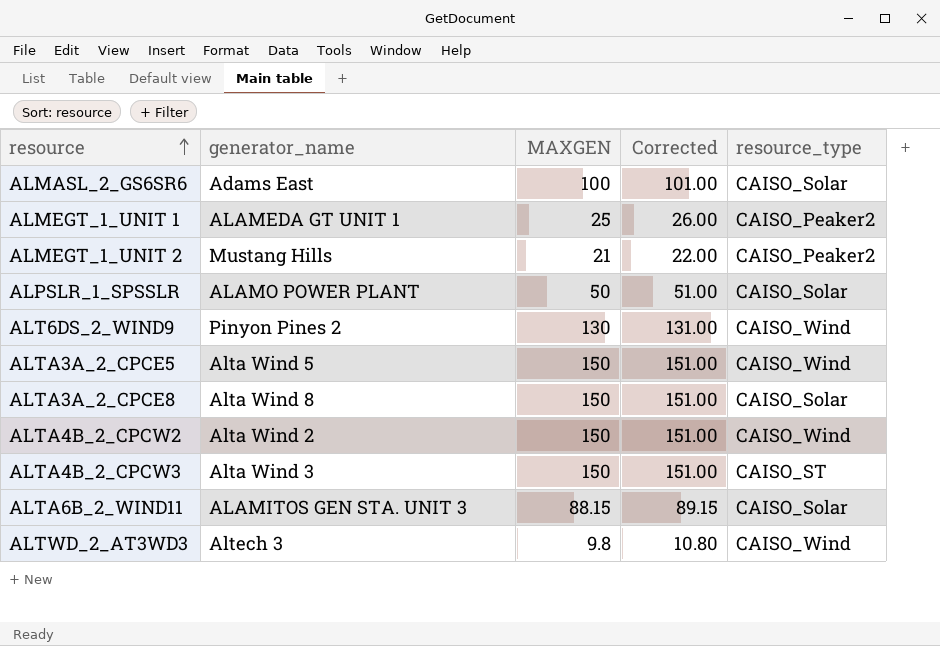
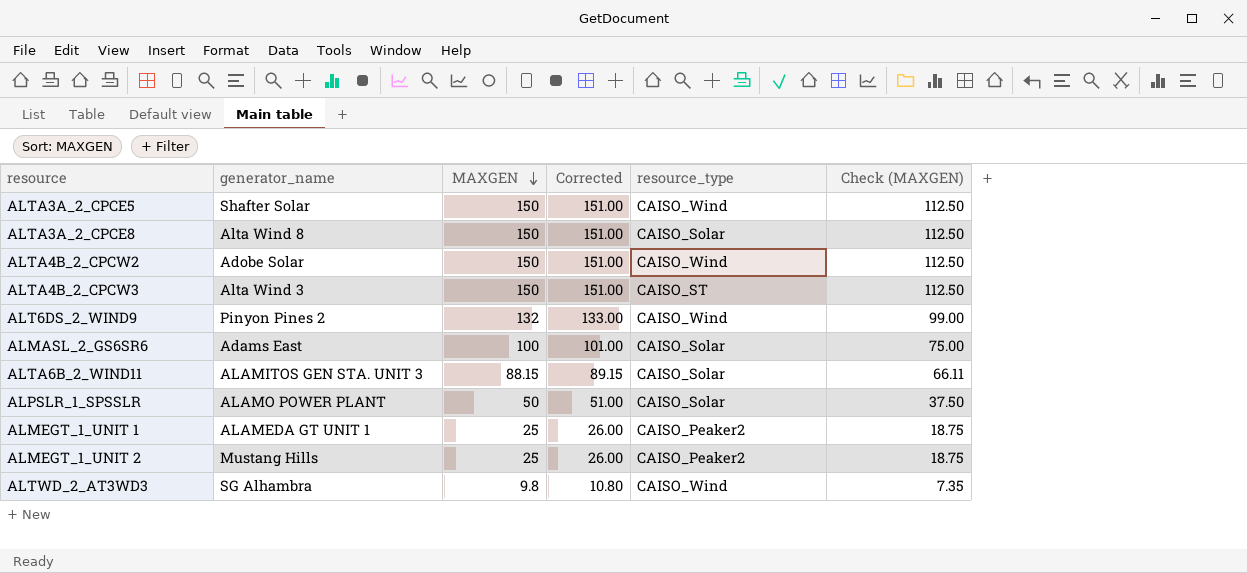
row order: resource ascending -> MAXGEN descending
column Check (MAXGEN) | formula: none -> [MAXGEN] * 0.75
ALTA3A_2_CPCE5 | generator_name: Alta Wind 5 -> Shafter Solar
ALTA4B_2_CPCW2 | generator_name: Alta Wind 2 -> Adobe Solar
ALT6DS_2_WIND9 | MAXGEN: 130 -> 132
ALT6DS_2_WIND9 | Corrected: 131.00 -> 133.00
ALMEGT_1_UNIT 2 | MAXGEN: 21 -> 25
ALMEGT_1_UNIT 2 | Corrected: 22.00 -> 26.00
ALTWD_2_AT3WD3 | generator_name: Altech 3 -> SG Alhambra

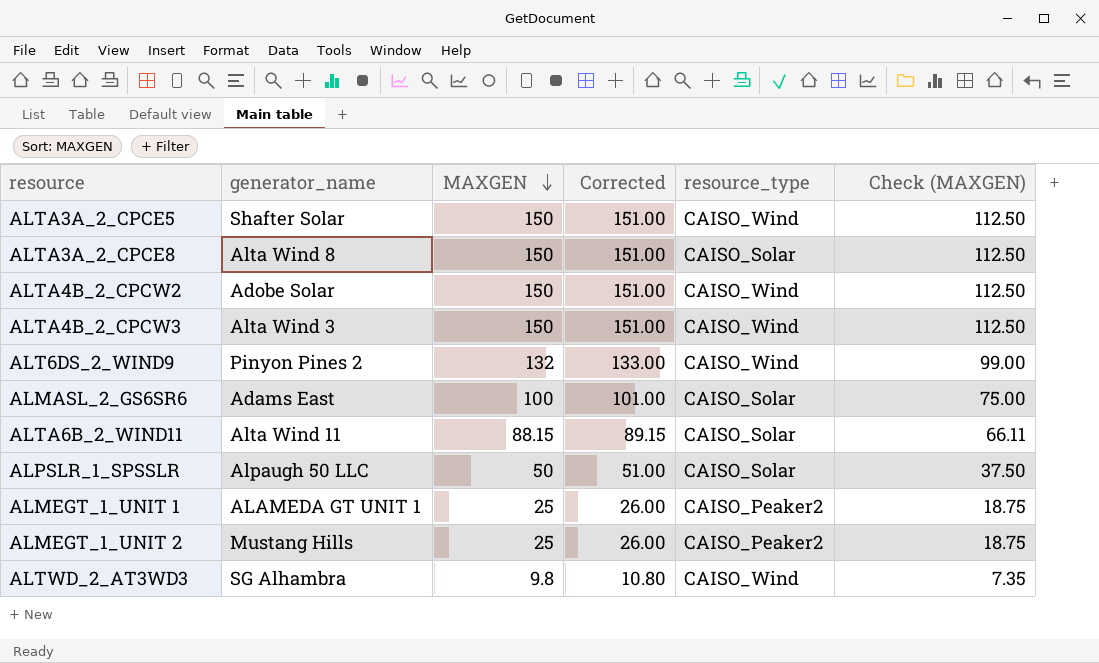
ALTA4B_2_CPCW3 | resource_type: CAISO_ST -> CAISO_Wind
ALTA6B_2_WIND11 | generator_name: ALAMITOS GEN STA. UNIT 3 -> Alta Wind 11
ALPSLR_1_SPSSLR | generator_name: ALAMO POWER PLANT -> Alpaugh 50 LLC

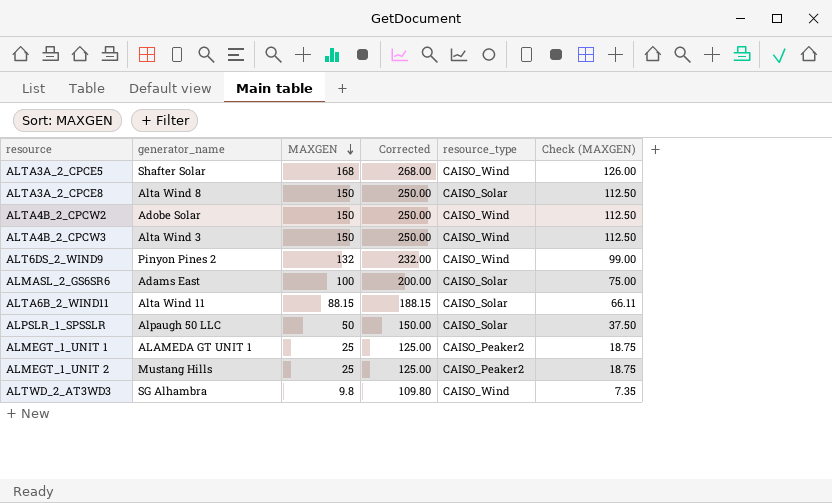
column Corrected | formula: [MAXGEN] + 1 -> [MAXGEN] + 100
ALTA3A_2_CPCE5 | MAXGEN: 150 -> 168
ALTA3A_2_CPCE5 | Check (MAXGEN): 112.50 -> 126.00

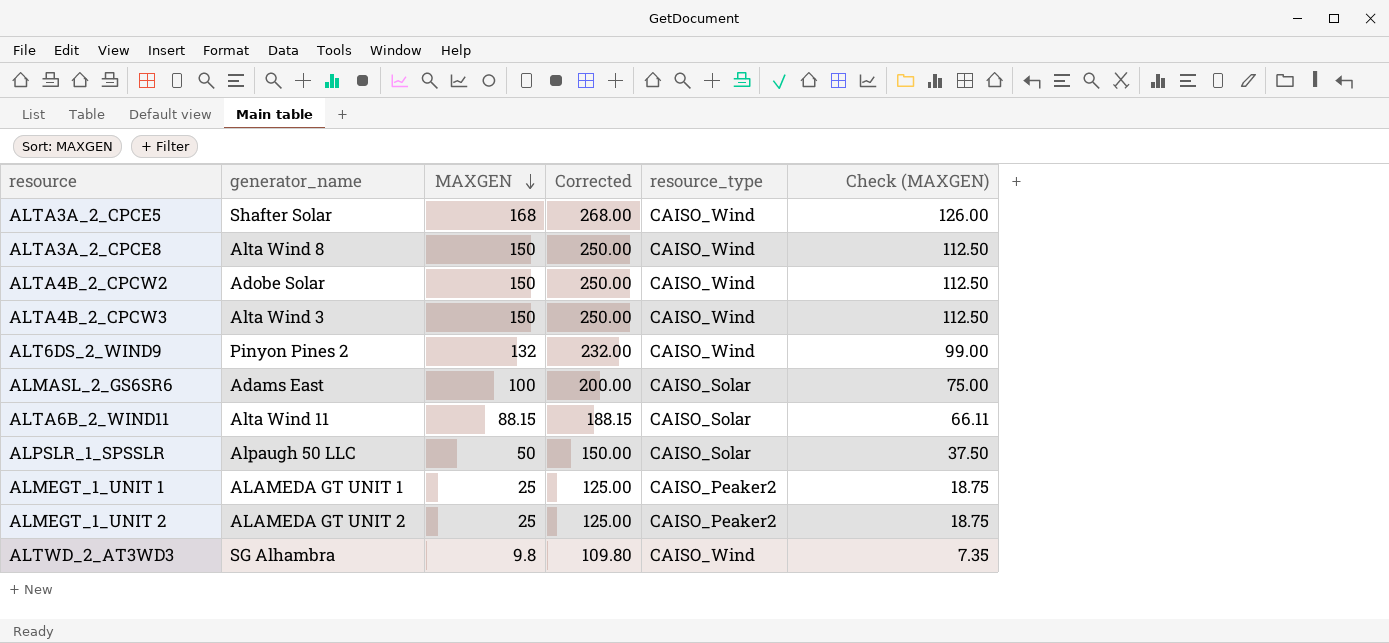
ALTA3A_2_CPCE8 | resource_type: CAISO_Solar -> CAISO_Wind
ALMEGT_1_UNIT 2 | generator_name: Mustang Hills -> ALAMEDA GT UNIT 2

